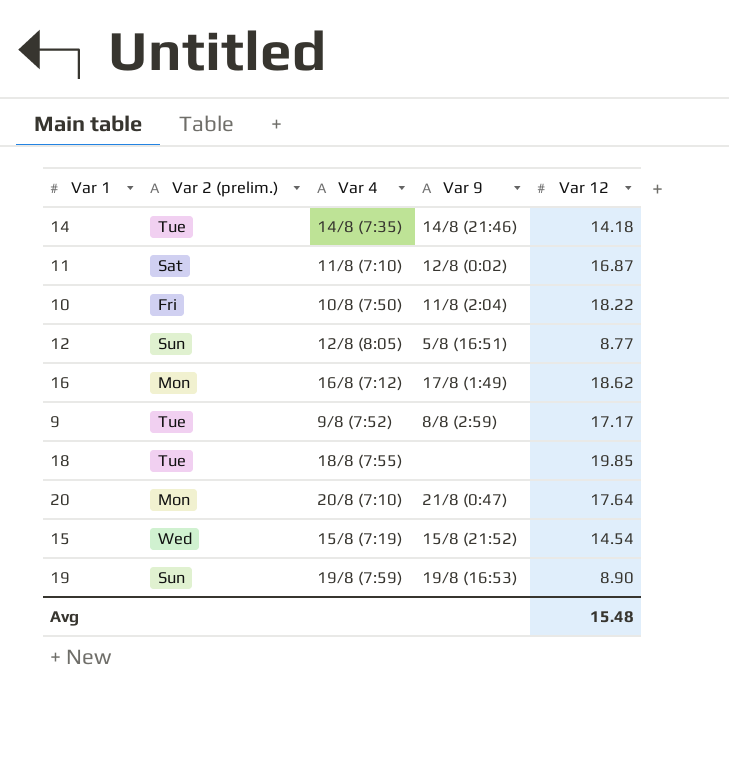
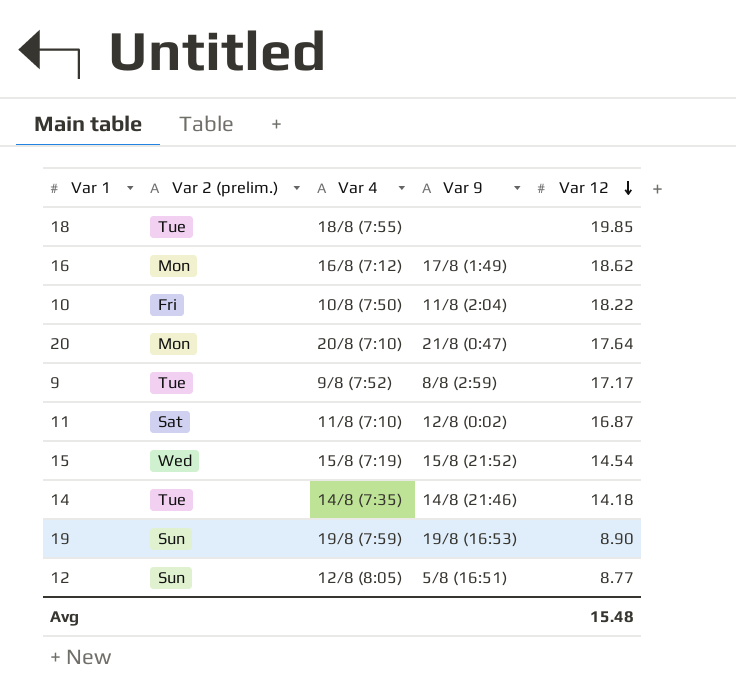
row order: none -> Var 12 descending

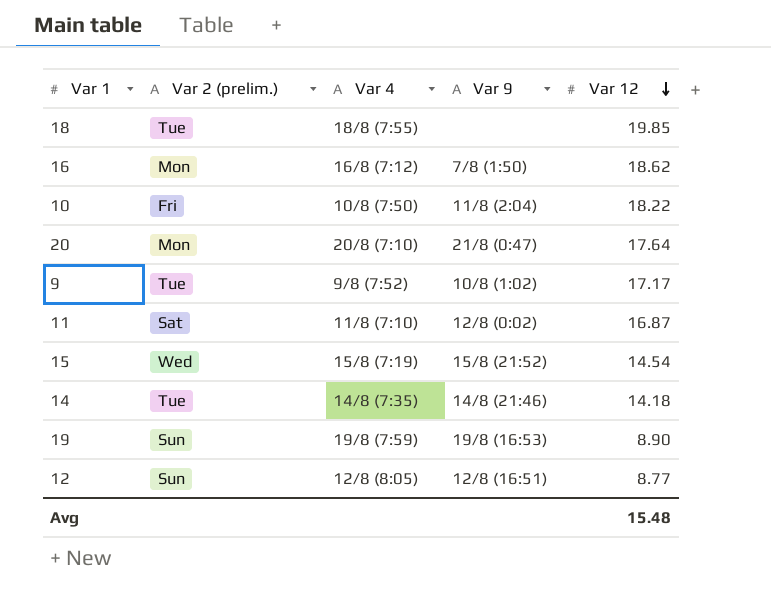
16 | Var 9: 17/8 (1:49) -> 7/8 (1:50)
9 | Var 9: 8/8 (2:59) -> 10/8 (1:02)
12 | Var 9: 5/8 (16:51) -> 12/8 (16:51)

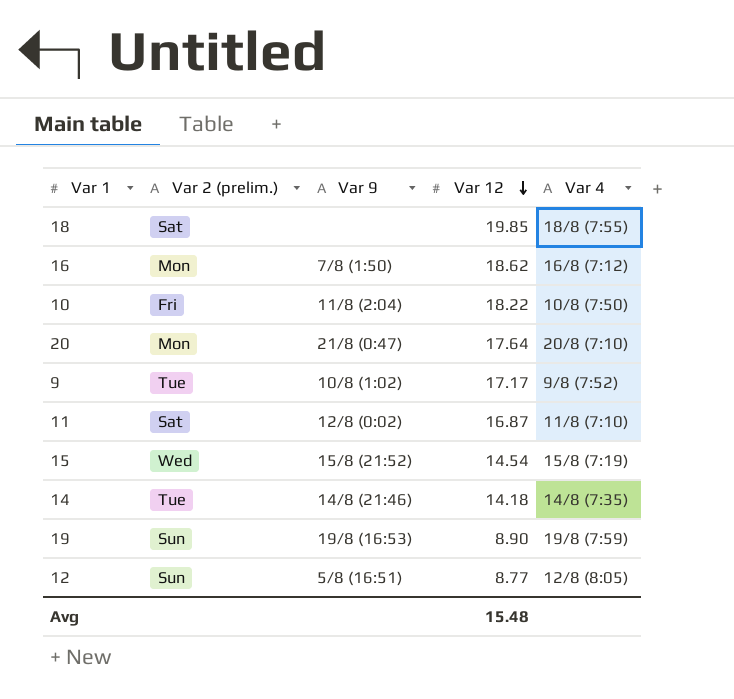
column Var 4 | position: 3 -> 5
18 | Var 2 (prelim.): Tue -> Sat
12 | Var 9: 12/8 (16:51) -> 5/8 (16:51)

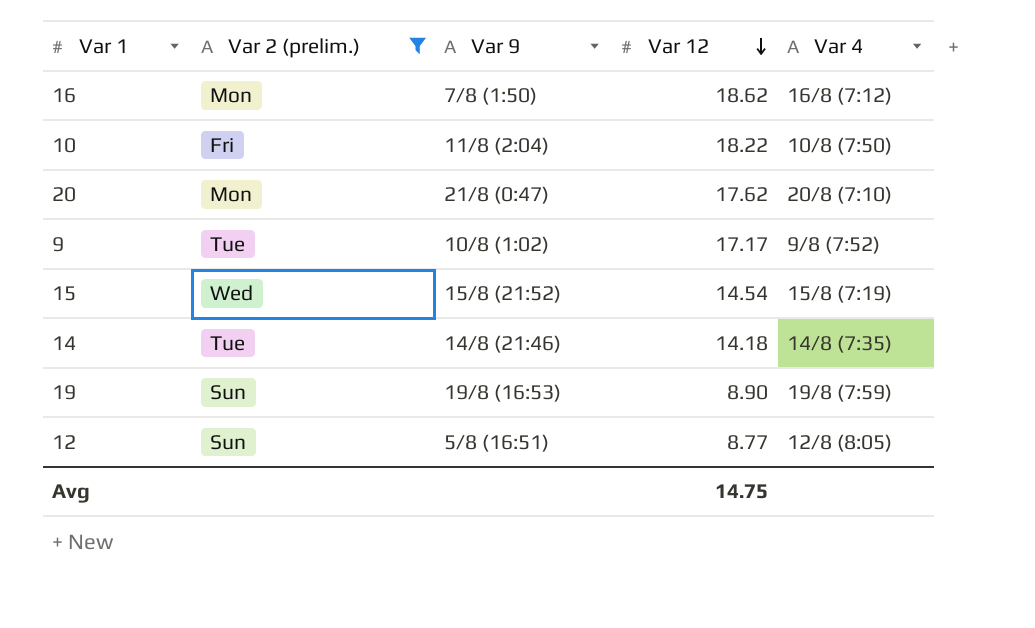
filter: none -> Var 2 (prelim.) != Sat
20 | Var 12: 17.64 -> 17.62
Avg | Var 12: 15.48 -> 14.75

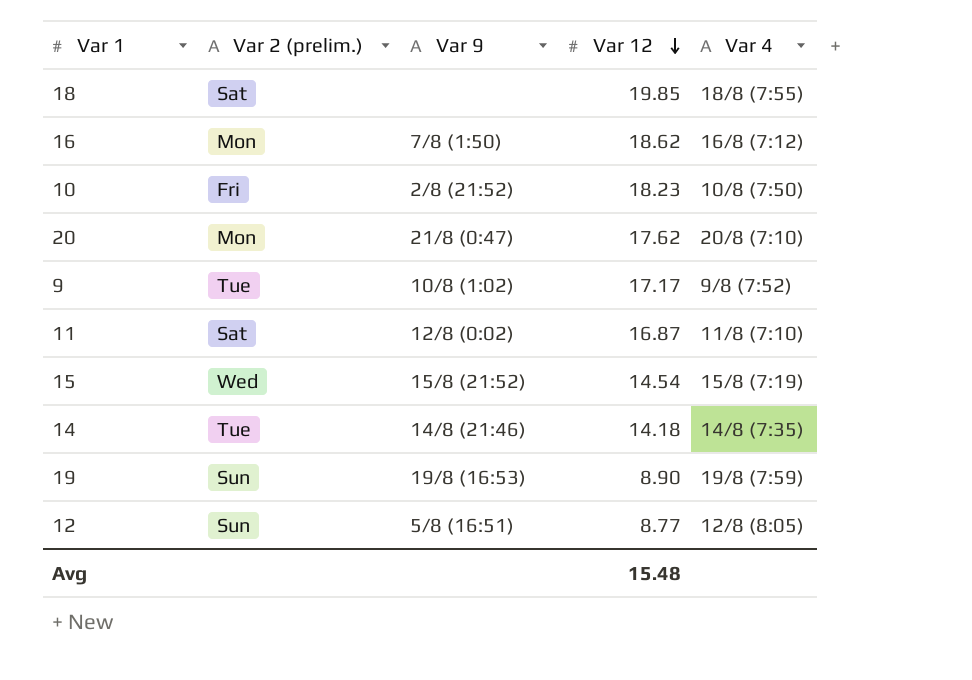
filter: Var 2 (prelim.) != Sat -> none
10 | Var 9: 11/8 (2:04) -> 2/8 (21:52)
10 | Var 12: 18.22 -> 18.23
Avg | Var 12: 14.75 -> 15.48

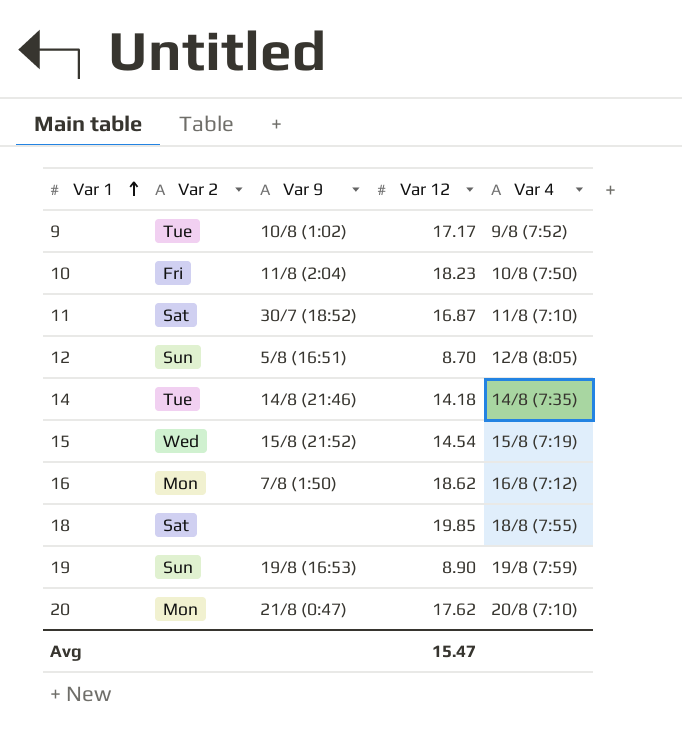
row order: Var 12 descending -> Var 1 ascending
column name: Var 2 (prelim.) -> Var 2
10 | Var 9: 2/8 (21:52) -> 11/8 (2:04)
11 | Var 9: 12/8 (0:02) -> 30/7 (18:52)
12 | Var 12: 8.77 -> 8.70
Avg | Var 12: 15.48 -> 15.47

